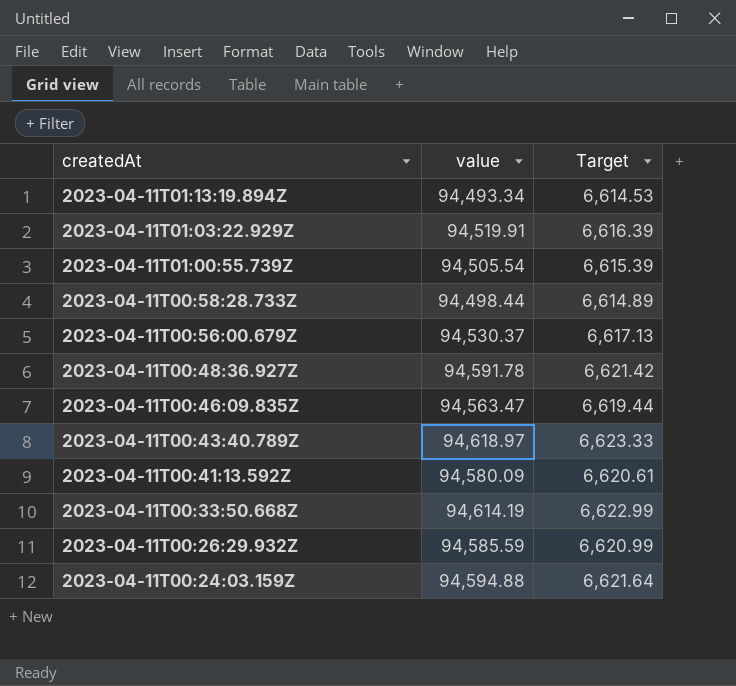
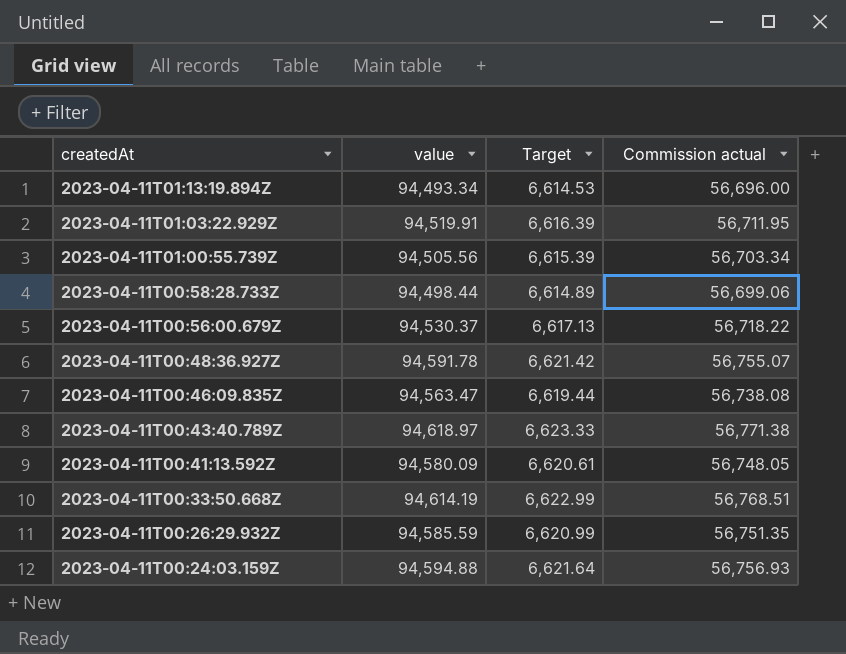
column Commission actual | formula: none -> [value] * 0.6
2023-04-11T01:00:55.739Z | value: 94,505.54 -> 94,505.56

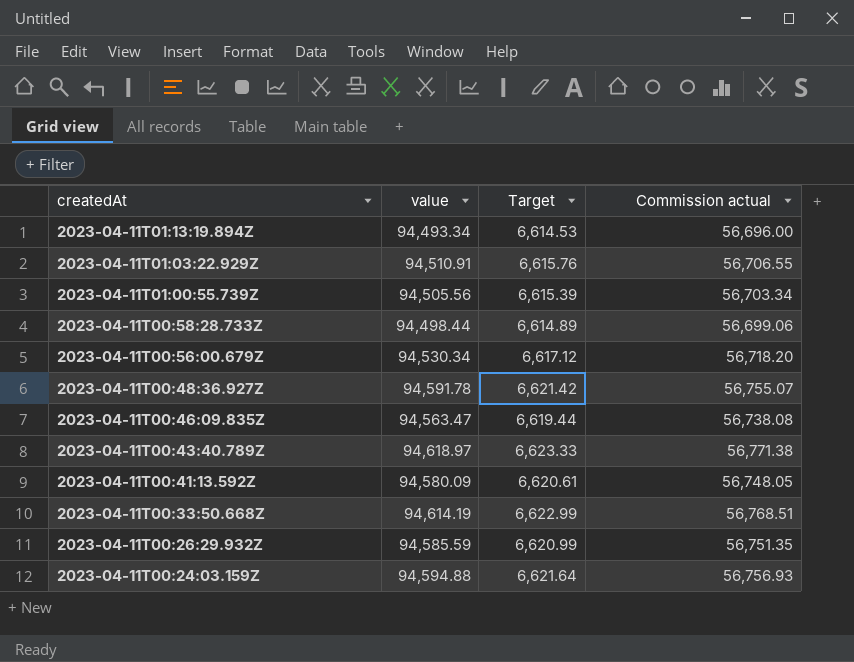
2023-04-11T01:03:22.929Z | value: 94,519.91 -> 94,510.91
2023-04-11T01:03:22.929Z | Target: 6,616.39 -> 6,615.76
2023-04-11T01:03:22.929Z | Commission actual: 56,711.95 -> 56,706.55
2023-04-11T00:56:00.679Z | value: 94,530.37 -> 94,530.34
2023-04-11T00:56:00.679Z | Target: 6,617.13 -> 6,617.12
2023-04-11T00:56:00.679Z | Commission actual: 56,718.22 -> 56,718.20

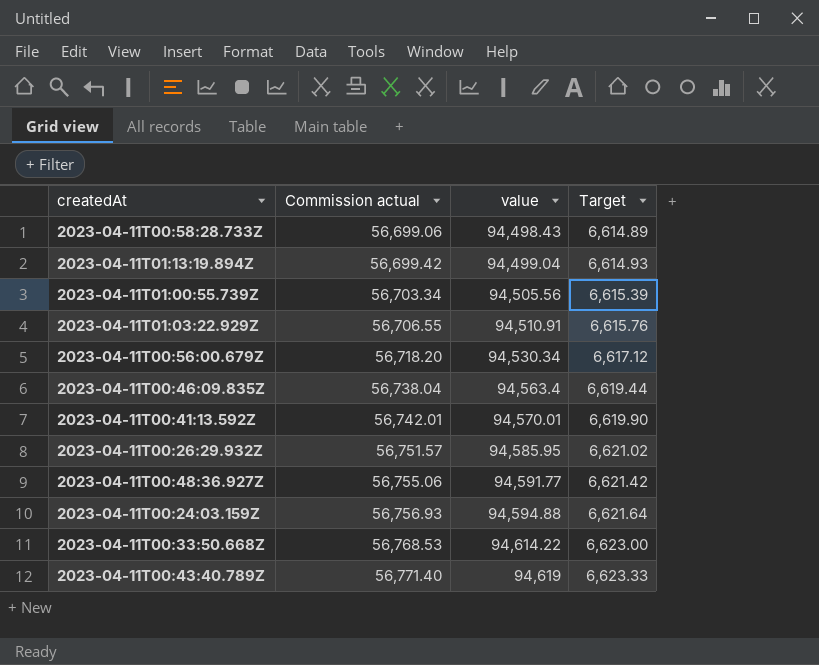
row order: createdAt descending -> Commission actual ascending
column Commission actual | position: 4 -> 2
2023-04-11T00:58:28.733Z | value: 94,498.44 -> 94,498.43
2023-04-11T01:13:19.894Z | Commission actual: 56,696.00 -> 56,699.42
2023-04-11T01:13:19.894Z | value: 94,493.34 -> 94,499.04
2023-04-11T01:13:19.894Z | Target: 6,614.53 -> 6,614.93
2023-04-11T00:46:09.835Z | Commission actual: 56,738.08 -> 56,738.04
2023-04-11T00:46:09.835Z | value: 94,563.47 -> 94,563.4
2023-04-11T00:41:13.592Z | Commission actual: 56,748.05 -> 56,742.01
2023-04-11T00:41:13.592Z | value: 94,580.09 -> 94,570.01
2023-04-11T00:41:13.592Z | Target: 6,620.61 -> 6,619.90
2023-04-11T00:26:29.932Z | Commission actual: 56,751.35 -> 56,751.57
2023-04-11T00:26:29.932Z | value: 94,585.59 -> 94,585.95
2023-04-11T00:26:29.932Z | Target: 6,620.99 -> 6,621.02
2023-04-11T00:48:36.927Z | Commission actual: 56,755.07 -> 56,755.06
2023-04-11T00:48:36.927Z | value: 94,591.78 -> 94,591.77
2023-04-11T00:33:50.668Z | Commission actual: 56,768.51 -> 56,768.53
2023-04-11T00:33:50.668Z | value: 94,614.19 -> 94,614.22
2023-04-11T00:33:50.668Z | Target: 6,622.99 -> 6,623.00
2023-04-11T00:43:40.789Z | Commission actual: 56,771.38 -> 56,771.40
2023-04-11T00:43:40.789Z | value: 94,618.97 -> 94,619

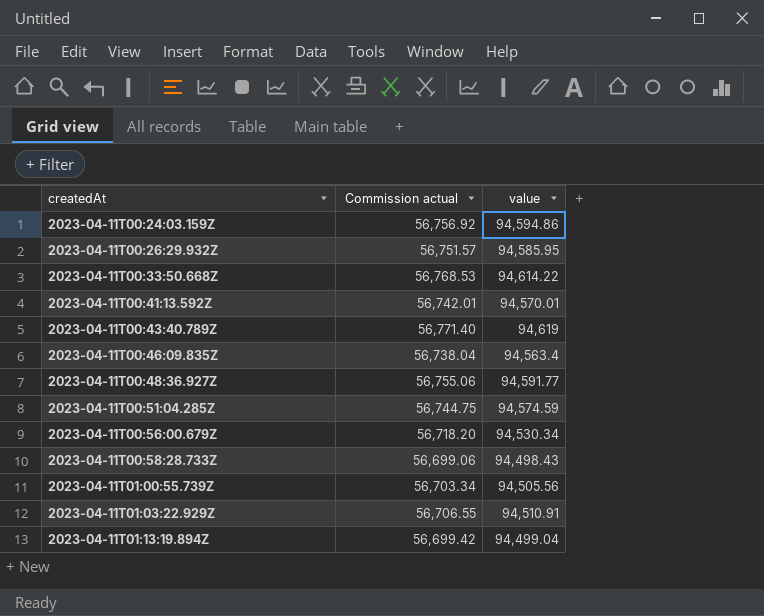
row order: Commission actual ascending -> createdAt ascending
column Target | formula: [value] * 0.07 -> none
2023-04-11T00:24:03.159Z | Commission actual: 56,756.93 -> 56,756.92
2023-04-11T00:24:03.159Z | value: 94,594.88 -> 94,594.86
row 2023-04-11T00:51:04.285Z: none -> 56,744.75 | 94,574.59

